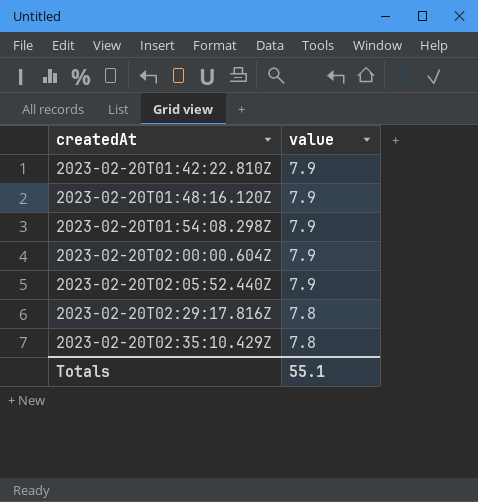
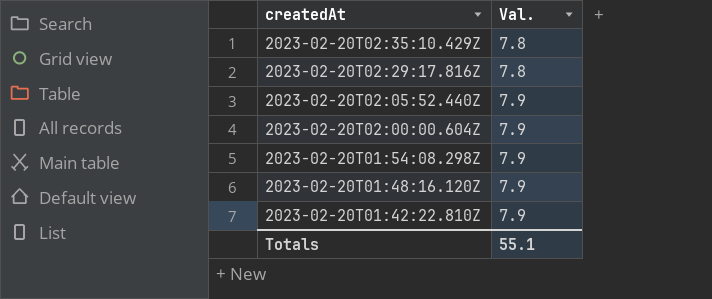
row order: createdAt ascending -> createdAt descending
column name: value -> Val.

